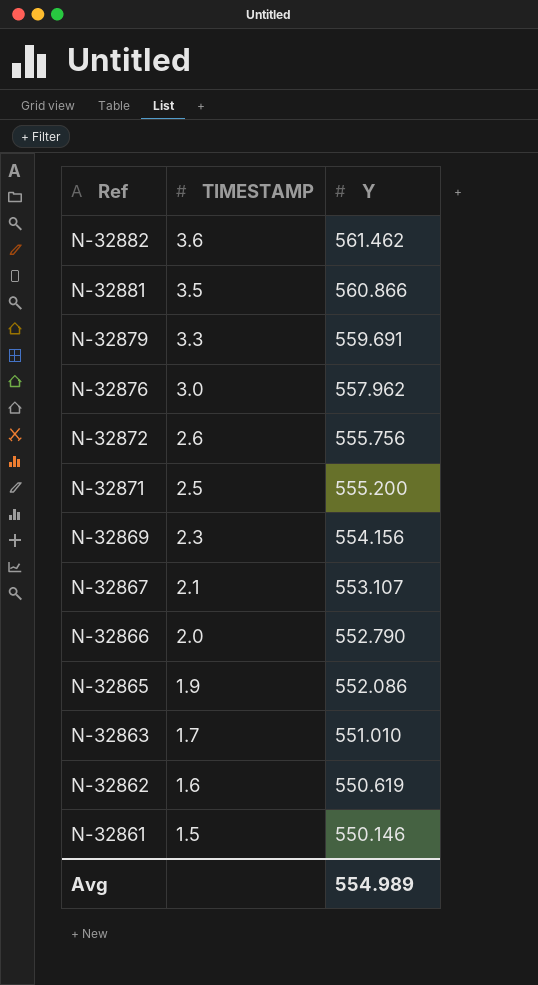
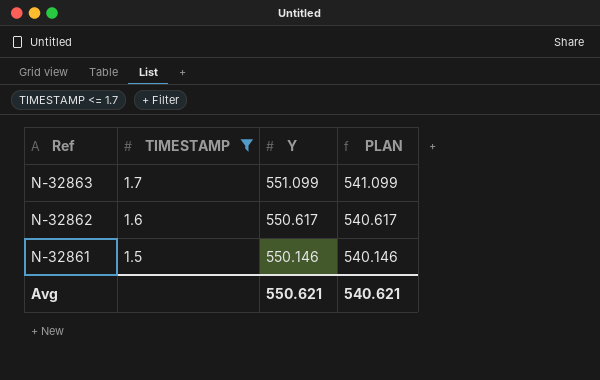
filter: none -> TIMESTAMP <= 1.7
column PLAN | formula: none -> [Y] - 10
N-32863 | Y: 551.010 -> 551.099
N-32862 | Y: 550.619 -> 550.617
Avg | Y: 554.989 -> 550.621

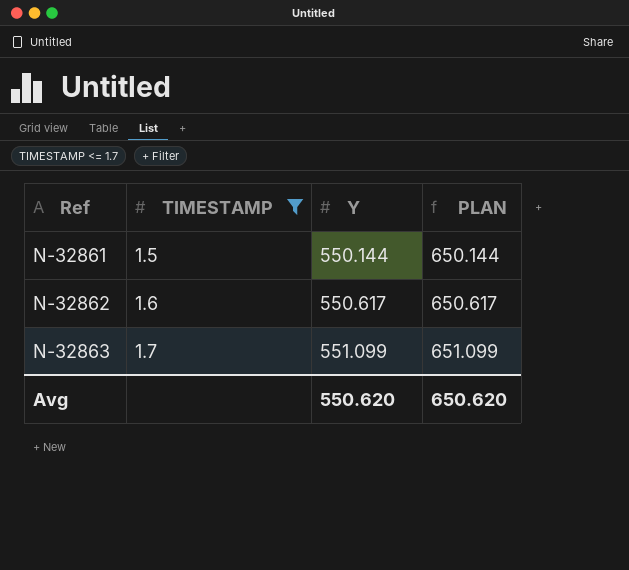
row order: Ref descending -> Ref ascending
column PLAN | formula: [Y] - 10 -> [Y] + 100
N-32861 | Y: 550.146 -> 550.144
Avg | Y: 550.621 -> 550.620
Avg | PLAN: 540.621 -> 650.620

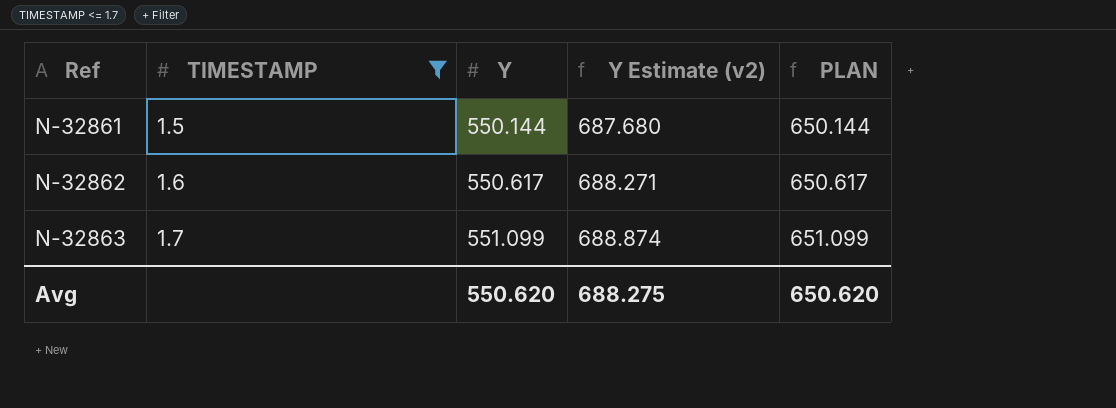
column Y Estimate (v2) | formula: none -> [Y] * 1.25

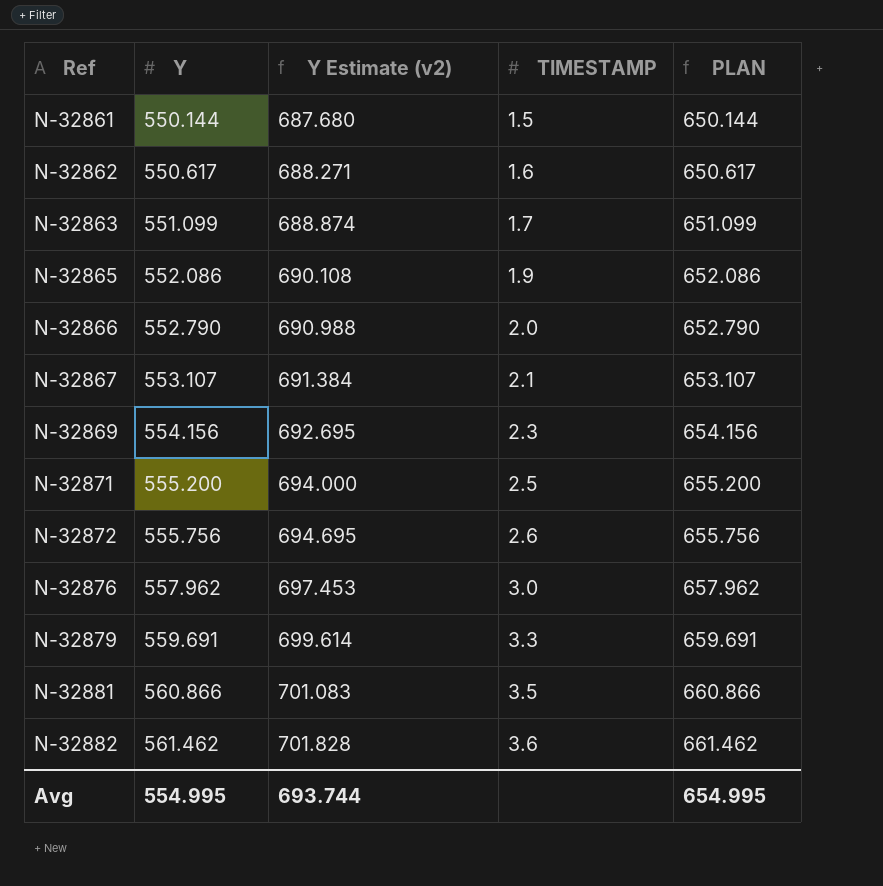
filter: TIMESTAMP <= 1.7 -> none
column TIMESTAMP | position: 2 -> 4
Avg | Y: 550.620 -> 554.995
Avg | Y Estimate (v2): 688.275 -> 693.744
Avg | PLAN: 650.620 -> 654.995

